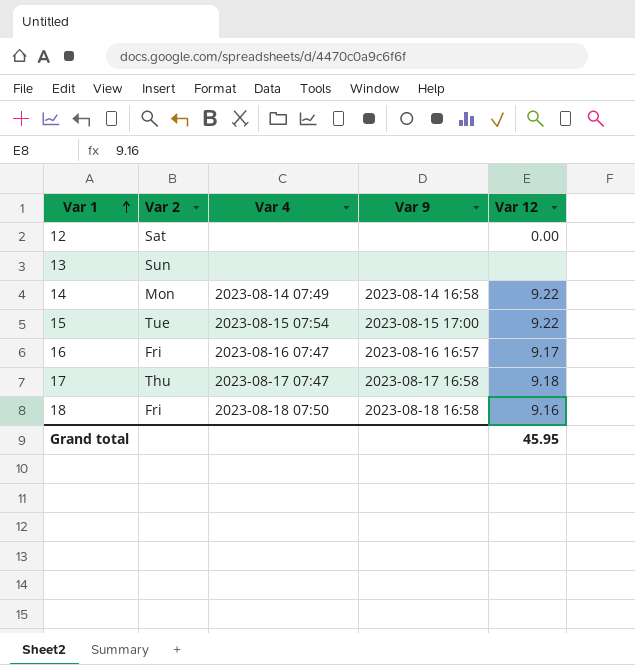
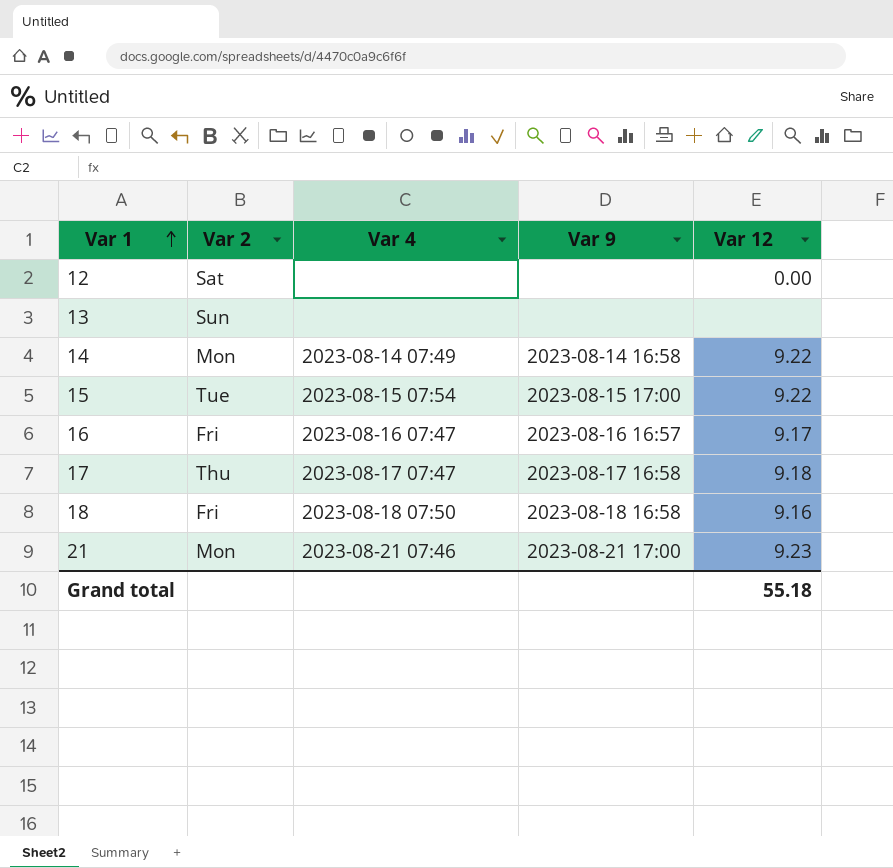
row 21: none -> Mon | 2023-08-21 07:46 | 2023-08-21 17:00 | 9.23
Grand total | Var 12: 45.95 -> 55.18

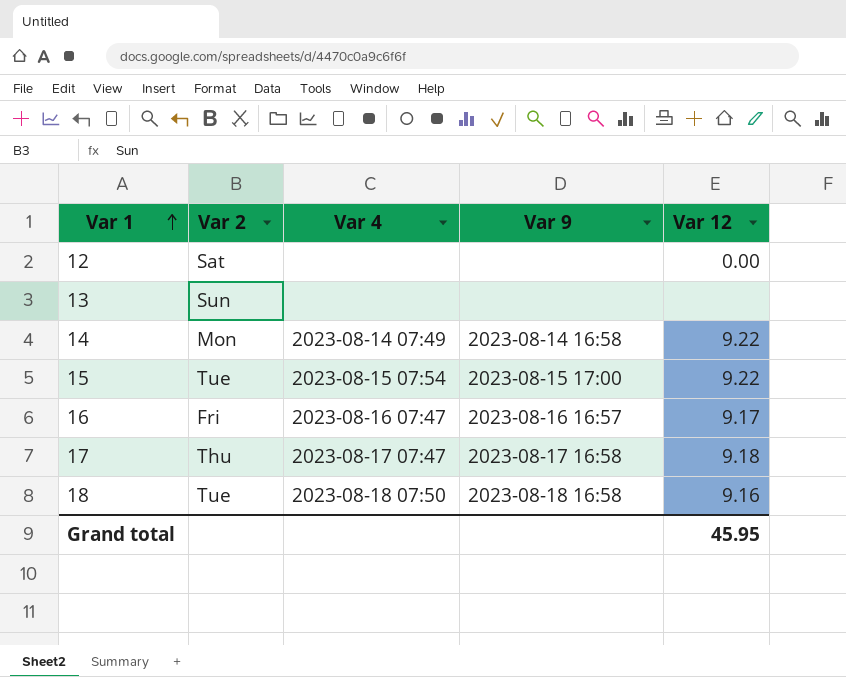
row 21: Mon | 2023-08-21 07:46 | 2023-08-21 17:00 | 9.23 -> none
18 | Var 2: Fri -> Tue
Grand total | Var 12: 55.18 -> 45.95

